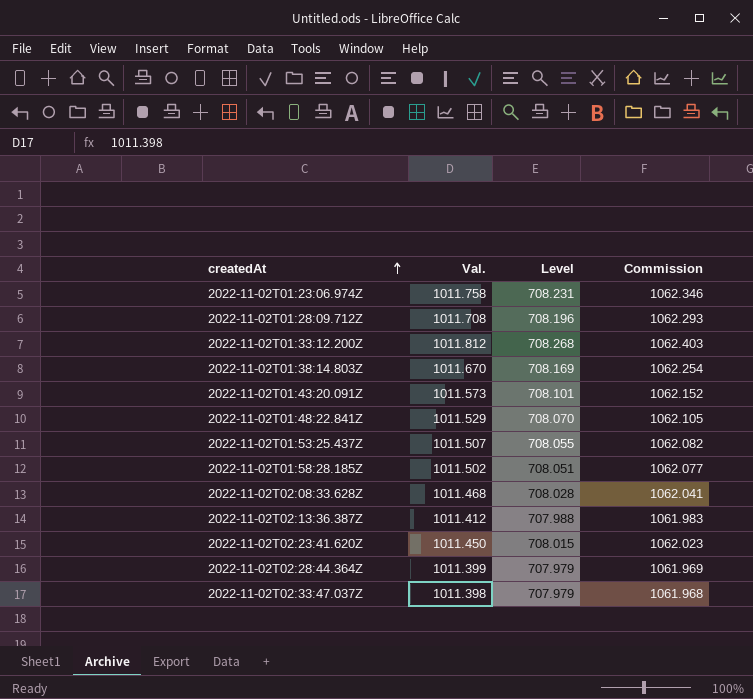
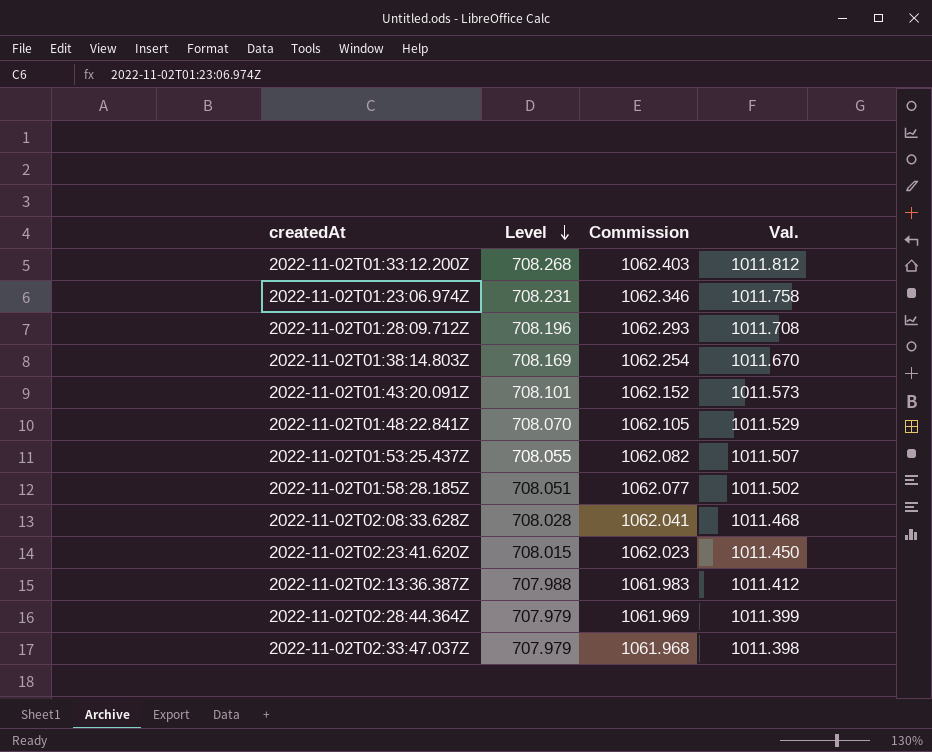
row order: createdAt ascending -> Level descending
column Val. | position: 2 -> 4

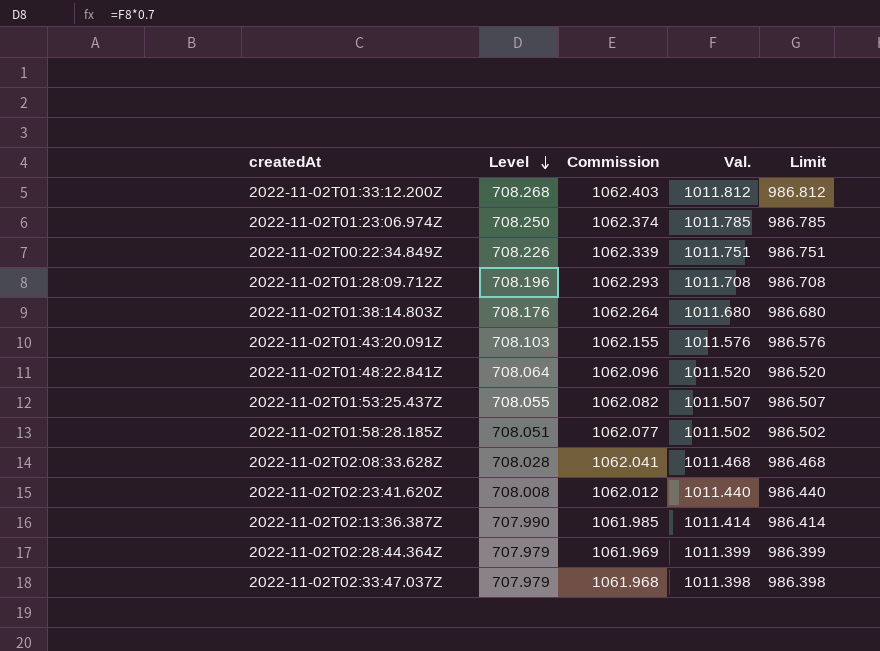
column Limit | formula: none -> [Val.] - 25
2022-11-02T01:23:06.974Z | Level: 708.231 -> 708.250
2022-11-02T01:23:06.974Z | Commission: 1062.346 -> 1062.374
2022-11-02T01:23:06.974Z | Val.: 1011.758 -> 1011.785
row 2022-11-02T00:22:34.849Z: none -> 708.226 | 1062.339 | 1011.751 | 986.751
2022-11-02T01:38:14.803Z | Level: 708.169 -> 708.176
2022-11-02T01:38:14.803Z | Commission: 1062.254 -> 1062.264
2022-11-02T01:38:14.803Z | Val.: 1011.670 -> 1011.680
2022-11-02T01:43:20.091Z | Level: 708.101 -> 708.103
2022-11-02T01:43:20.091Z | Commission: 1062.152 -> 1062.155
2022-11-02T01:43:20.091Z | Val.: 1011.573 -> 1011.576
2022-11-02T01:48:22.841Z | Level: 708.070 -> 708.064
2022-11-02T01:48:22.841Z | Commission: 1062.105 -> 1062.096
2022-11-02T01:48:22.841Z | Val.: 1011.529 -> 1011.520
2022-11-02T02:23:41.620Z | Level: 708.015 -> 708.008
2022-11-02T02:23:41.620Z | Commission: 1062.023 -> 1062.012
2022-11-02T02:23:41.620Z | Val.: 1011.450 -> 1011.440
2022-11-02T02:13:36.387Z | Level: 707.988 -> 707.990
2022-11-02T02:13:36.387Z | Commission: 1061.983 -> 1061.985
2022-11-02T02:13:36.387Z | Val.: 1011.412 -> 1011.414

